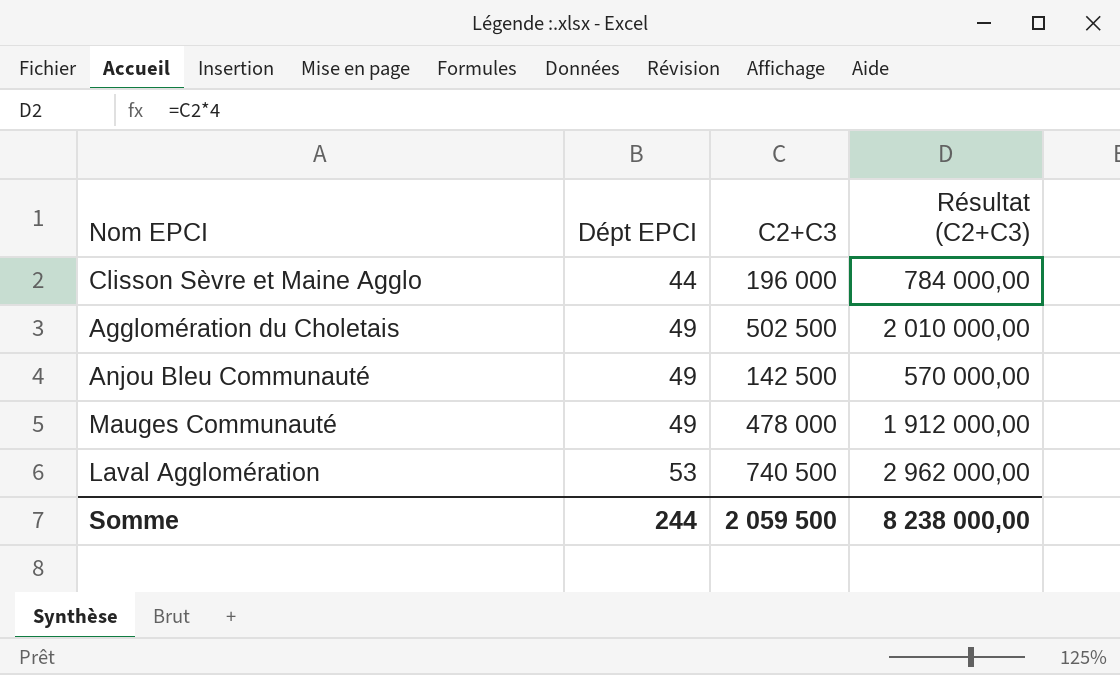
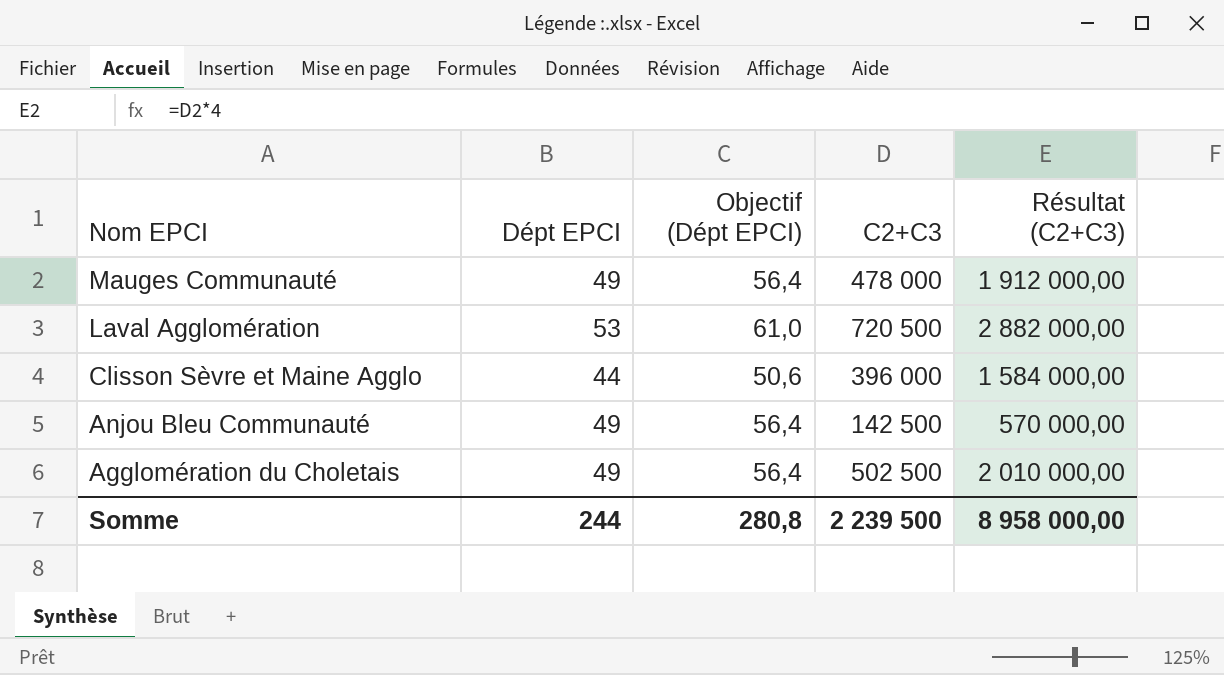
row order: Dépt EPCI ascending -> Nom EPCI descending
column Objectif (Dépt EPCI) | formula: none -> [Dépt EPCI] * 1,15
Laval Agglomération | C2+C3: 740 500 -> 720 500
Laval Agglomération | Résultat (C2+C3): 2 962 000,00 -> 2 882 000,00
Clisson Sèvre et Maine Agglo | C2+C3: 196 000 -> 396 000
Clisson Sèvre et Maine Agglo | Résultat (C2+C3): 784 000,00 -> 1 584 000,00
Somme | C2+C3: 2 059 500 -> 2 239 500
Somme | Résultat (C2+C3): 8 238 000,00 -> 8 958 000,00

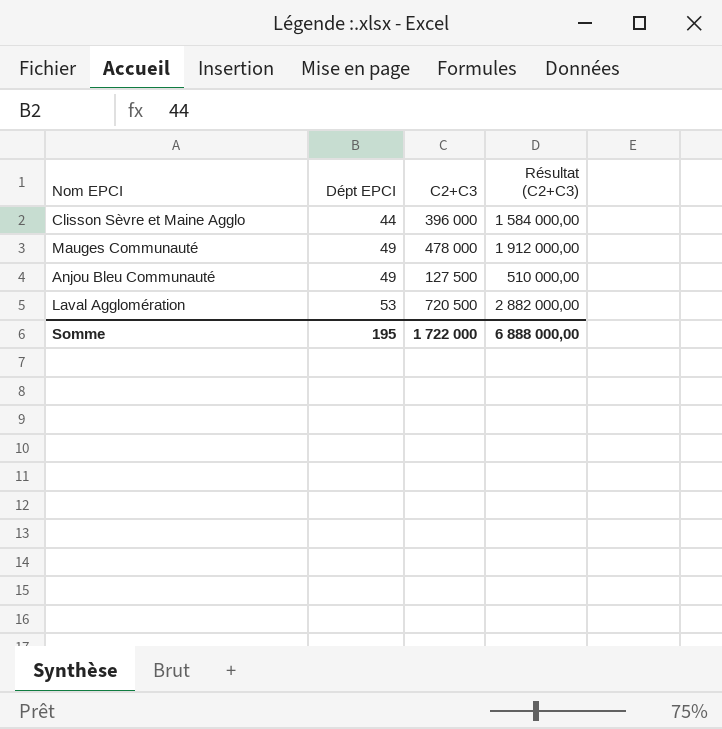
row order: Nom EPCI descending -> Dépt EPCI ascending
column Objectif (Dépt EPCI) | formula: [Dépt EPCI] * 1,15 -> none
row Agglomération du Choletais: 49 | 56,4 | 502 500 | 2 010 000,00 -> none
Anjou Bleu Communauté | C2+C3: 142 500 -> 127 500
Anjou Bleu Communauté | Résultat (C2+C3): 570 000,00 -> 510 000,00
Somme | Dépt EPCI: 244 -> 195
Somme | C2+C3: 2 239 500 -> 1 722 000
Somme | Résultat (C2+C3): 8 958 000,00 -> 6 888 000,00

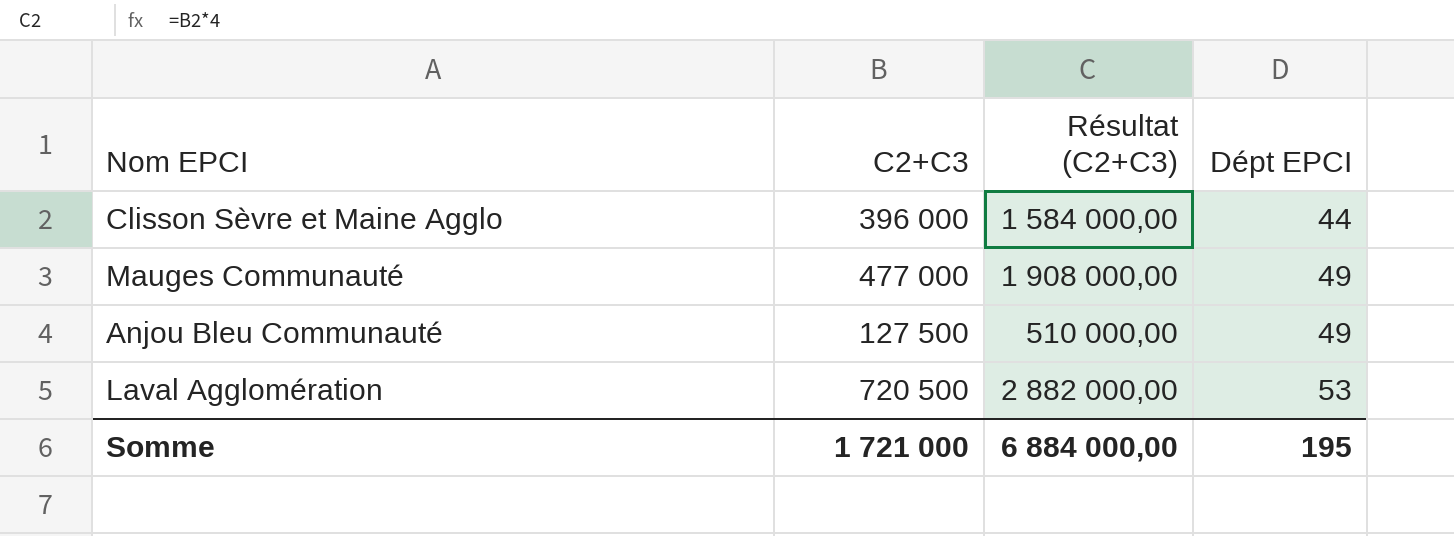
column Dépt EPCI | position: 2 -> 4
Mauges Communauté | C2+C3: 478 000 -> 477 000
Mauges Communauté | Résultat (C2+C3): 1 912 000,00 -> 1 908 000,00
Somme | C2+C3: 1 722 000 -> 1 721 000
Somme | Résultat (C2+C3): 6 888 000,00 -> 6 884 000,00

